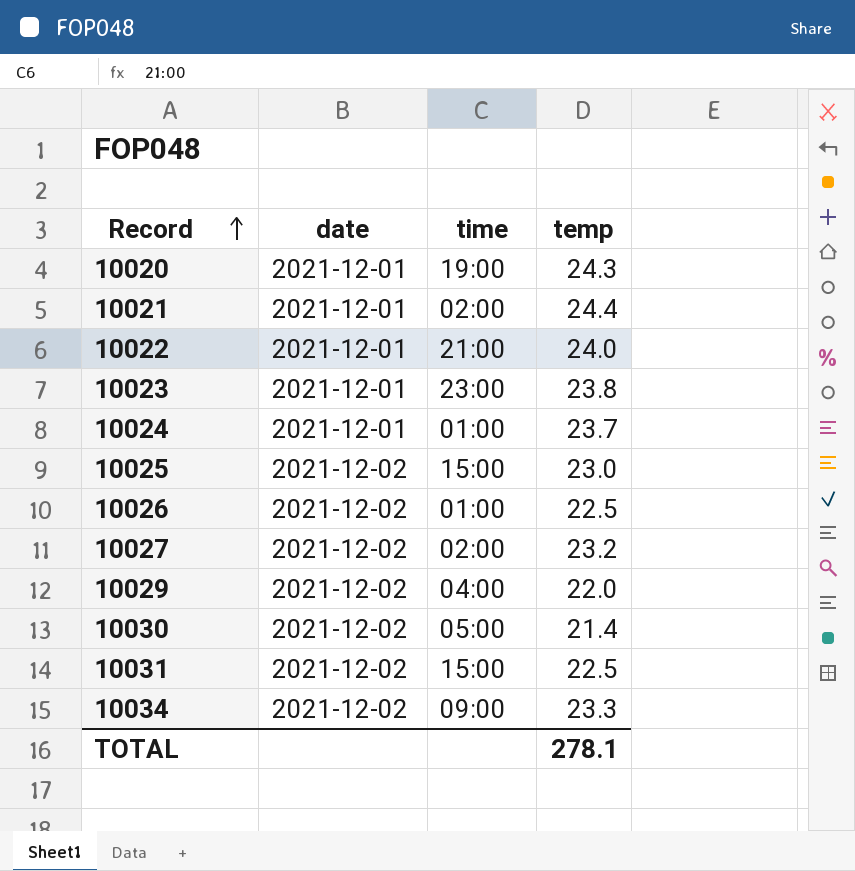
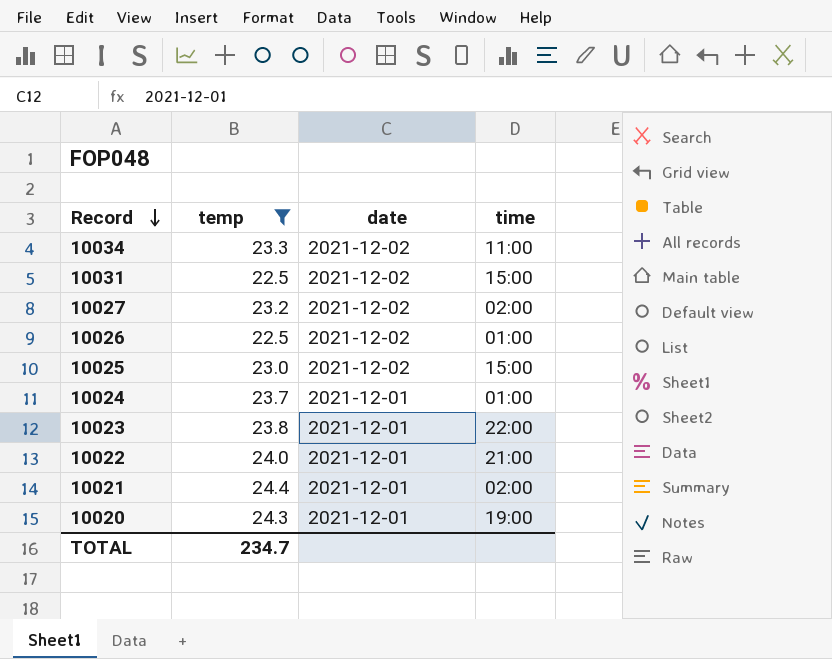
filter: none -> temp >= 22.5
row order: Record ascending -> Record descending
column temp | position: 4 -> 2
10034 | time: 09:00 -> 11:00
10023 | time: 23:00 -> 22:00
TOTAL | temp: 278.1 -> 234.7

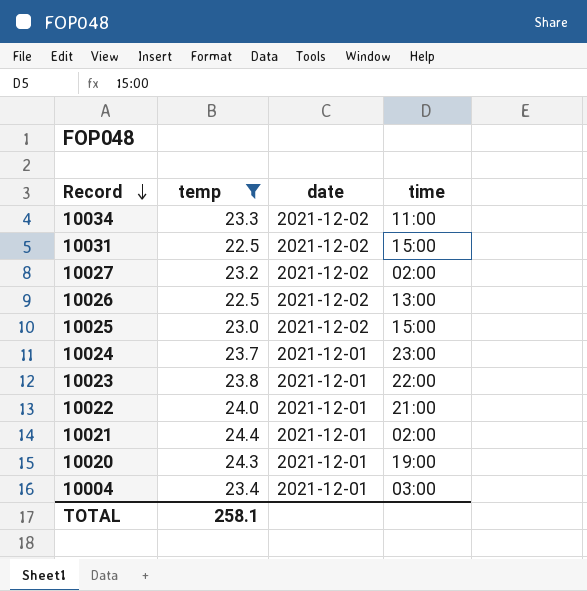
10026 | time: 01:00 -> 13:00
10024 | time: 01:00 -> 23:00
row 10004: none -> 23.4 | 2021-12-01 | 03:00
TOTAL | temp: 234.7 -> 258.1

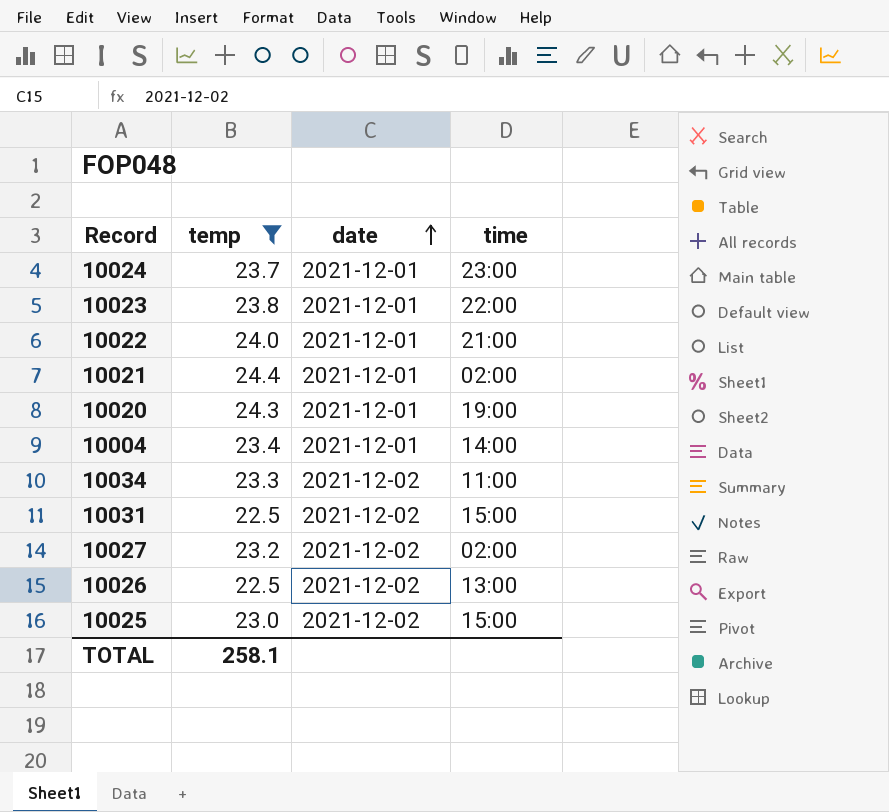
row order: Record descending -> date ascending
10004 | time: 03:00 -> 14:00

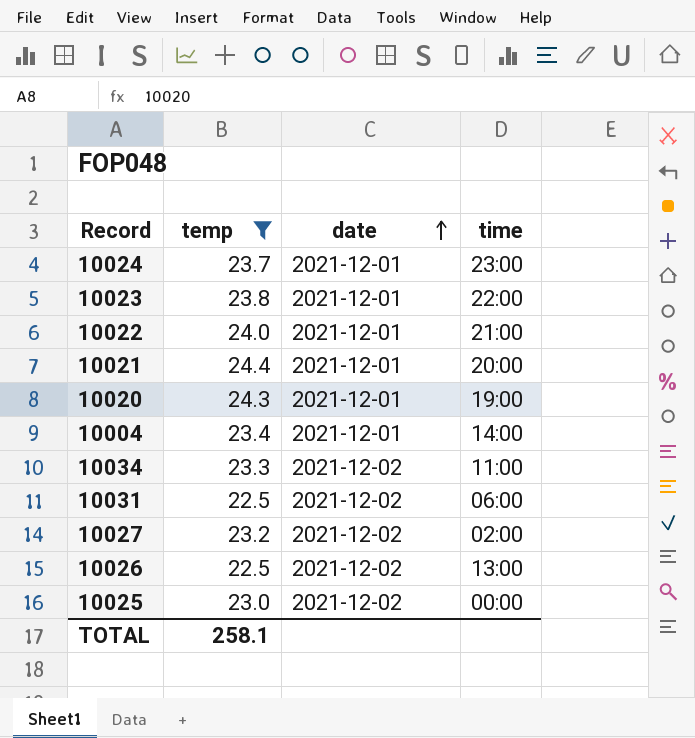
10021 | time: 02:00 -> 20:00
10031 | time: 15:00 -> 06:00
10025 | time: 15:00 -> 00:00

